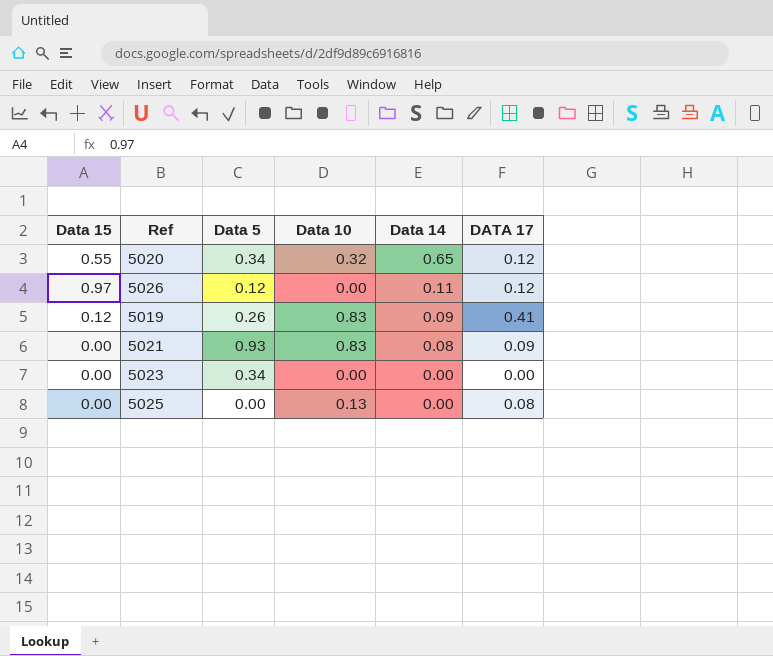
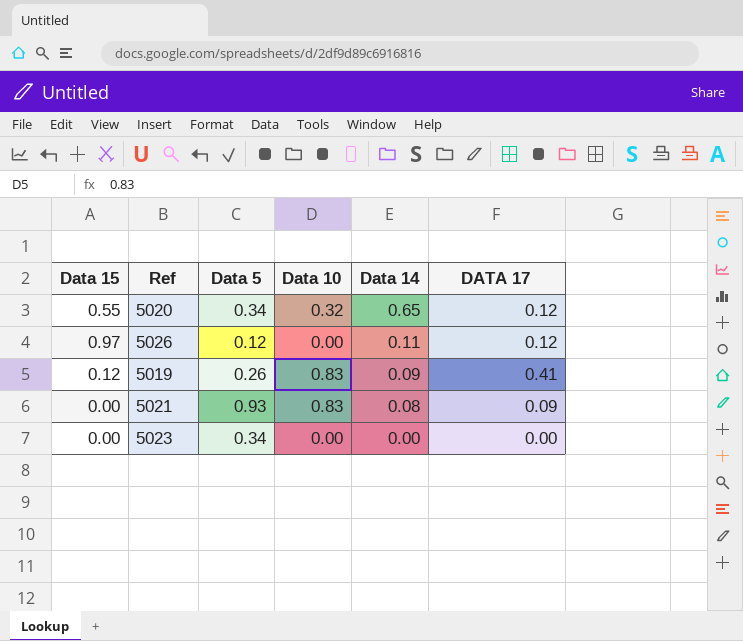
row 5025: 0.00 | 0.00 | 0.13 | 0.00 | 0.08 -> none

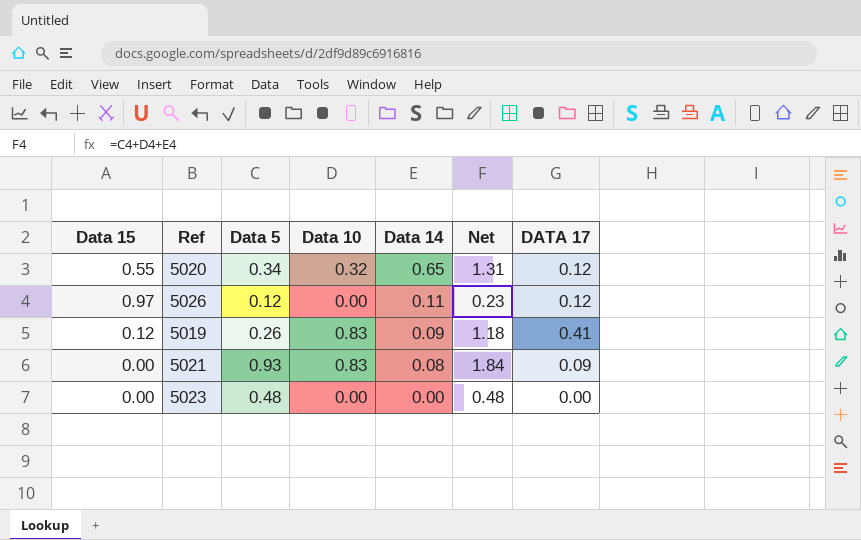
column Net | formula: none -> [Data 5] + [Data 10] + [Data 14]
5023 | Data 5: 0.34 -> 0.48

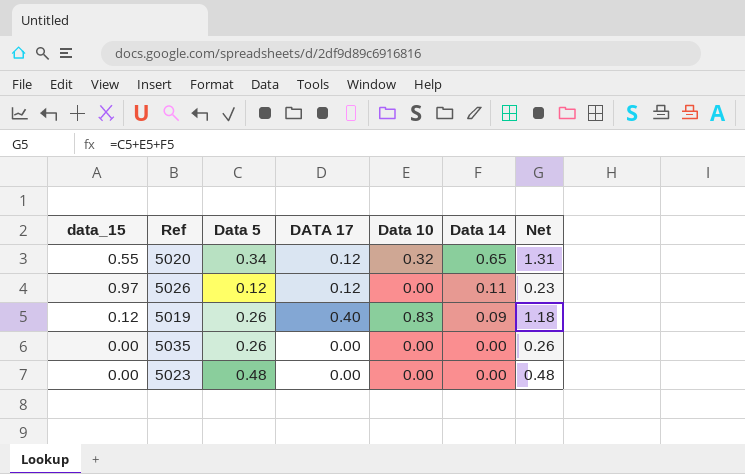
column name: Data 15 -> data_15
column DATA 17 | position: 7 -> 4
row 5021: 0.00 | 0.93 | 0.83 | 0.08 | 1.84 | 0.09 -> none
5019 | DATA 17: 0.41 -> 0.40
row 5035: none -> 0.00 | 0.26 | 0.00 | 0.00 | 0.00 | 0.26

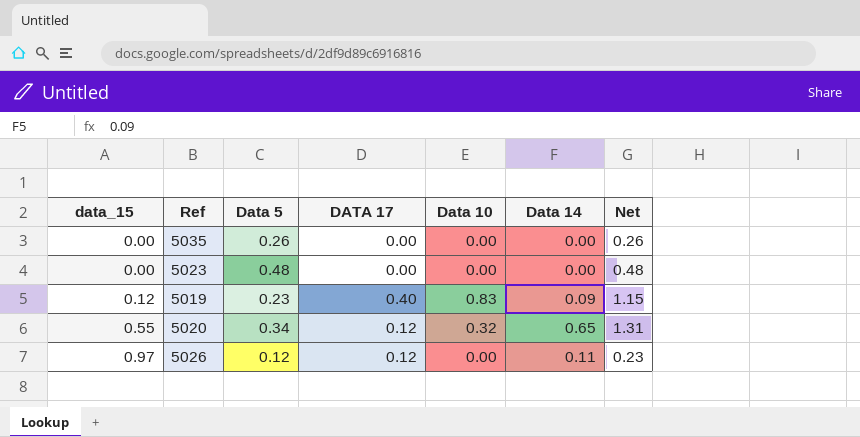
row order: Data 14 descending -> data_15 ascending
5019 | Data 5: 0.26 -> 0.23
5019 | Net: 1.18 -> 1.15

